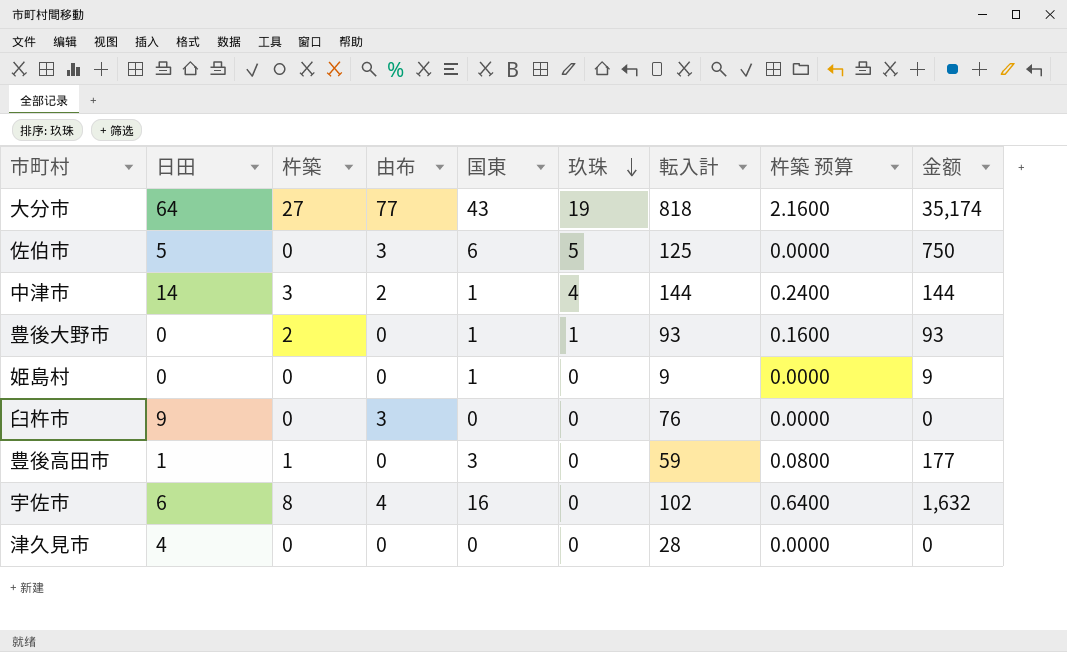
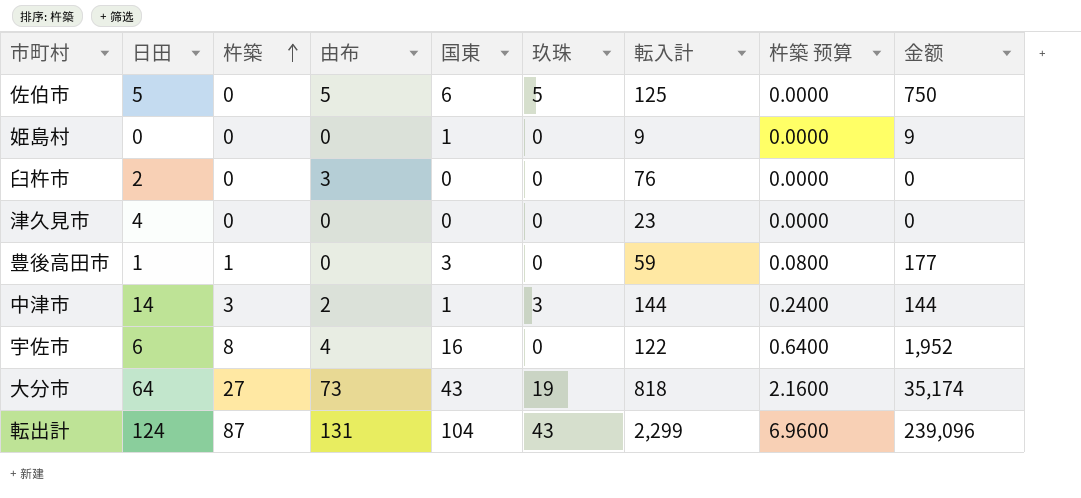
row order: 玖珠 descending -> 杵築 ascending
row 豊後大野市: 0 | 2 | 0 | 1 | 1 | 93 | 0.1600 | 93 -> none
佐伯市 | 由布: 3 -> 5
臼杵市 | 日田: 9 -> 2
津久見市 | 転入計: 28 -> 23
中津市 | 玖珠: 4 -> 3
宇佐市 | 転入計: 102 -> 122
宇佐市 | 金额: 1,632 -> 1,952
大分市 | 由布: 77 -> 73
row 転出計: none -> 124 | 87 | 131 | 104 | 43 | 2,299 | 6.9600 | 239,096

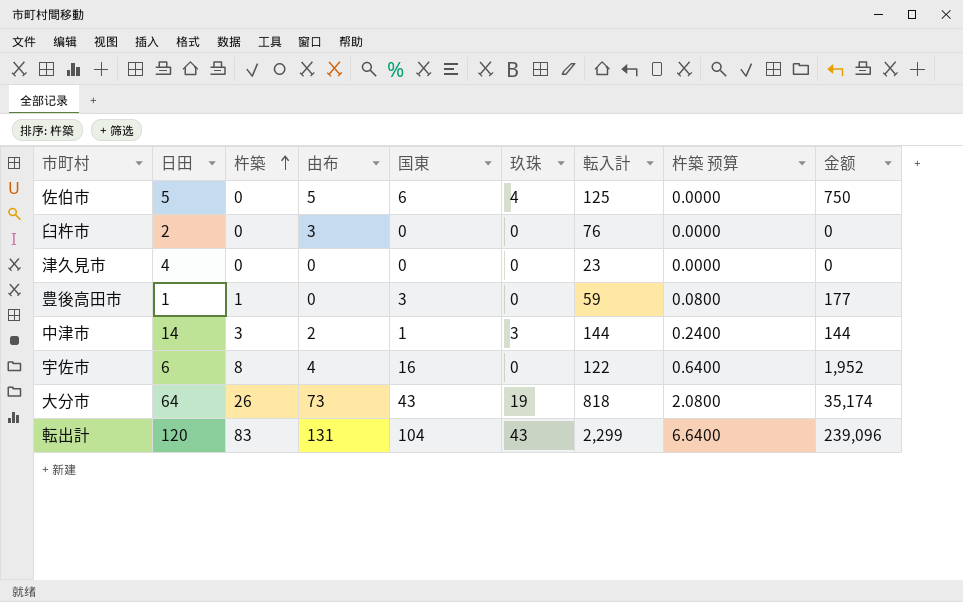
row 姫島村: 0 | 0 | 0 | 1 | 0 | 9 | 0.0000 | 9 -> none
佐伯市 | 玖珠: 5 -> 4
大分市 | 杵築: 27 -> 26
大分市 | 杵築 预算: 2.1600 -> 2.0800
転出計 | 日田: 124 -> 120
転出計 | 杵築: 87 -> 83
転出計 | 杵築 预算: 6.9600 -> 6.6400

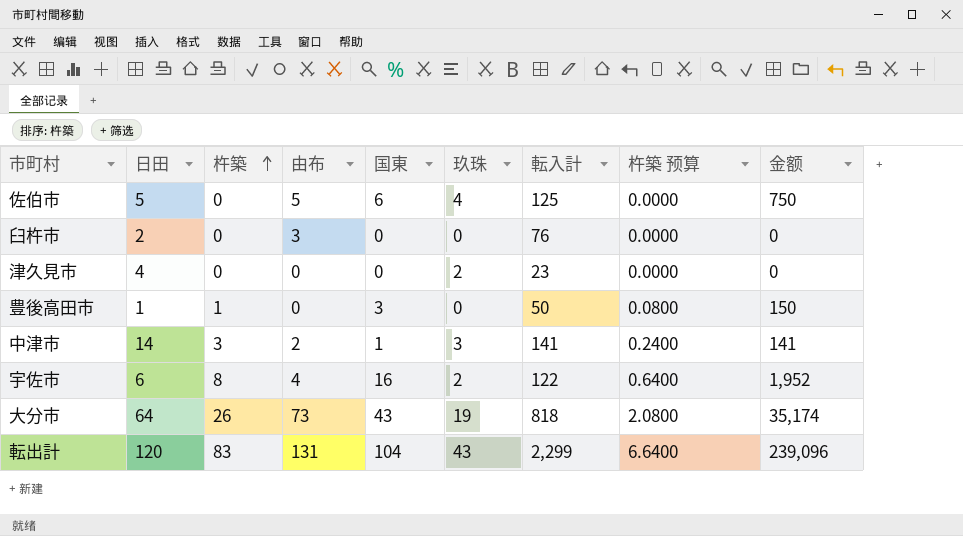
津久見市 | 玖珠: 0 -> 2
豊後高田市 | 転入計: 59 -> 50
豊後高田市 | 金额: 177 -> 150
中津市 | 転入計: 144 -> 141
中津市 | 金额: 144 -> 141
宇佐市 | 玖珠: 0 -> 2

